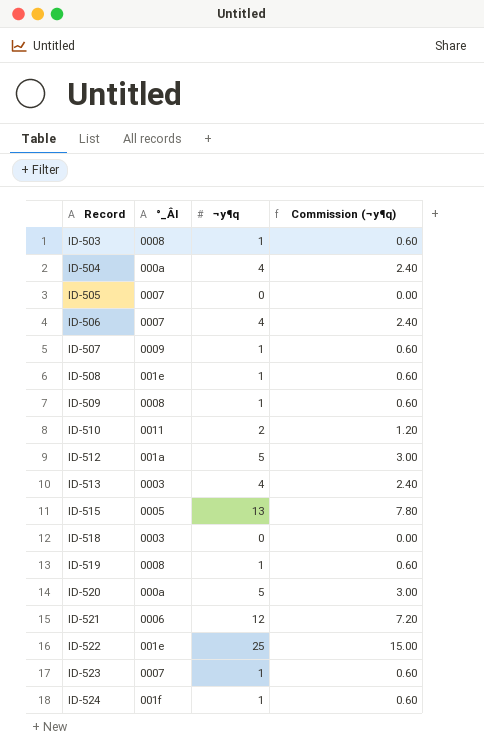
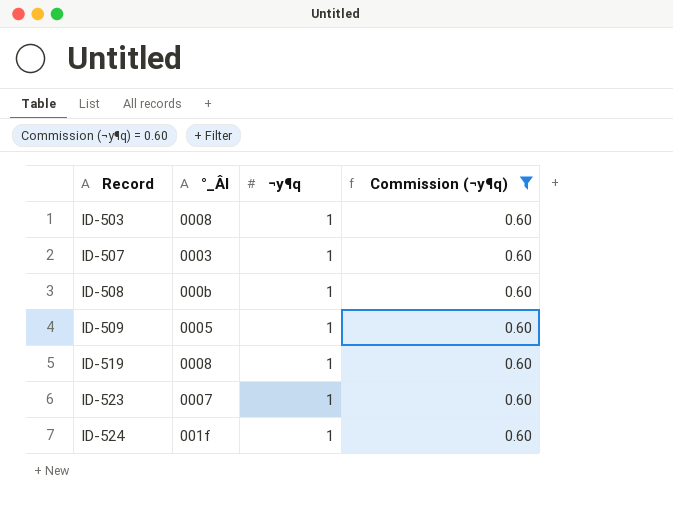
filter: none -> Commission (¬y¶q) = 0.60
ID-507 | °_ÂI: 0009 -> 0003
ID-508 | °_ÂI: 001e -> 000b
ID-509 | °_ÂI: 0008 -> 0005

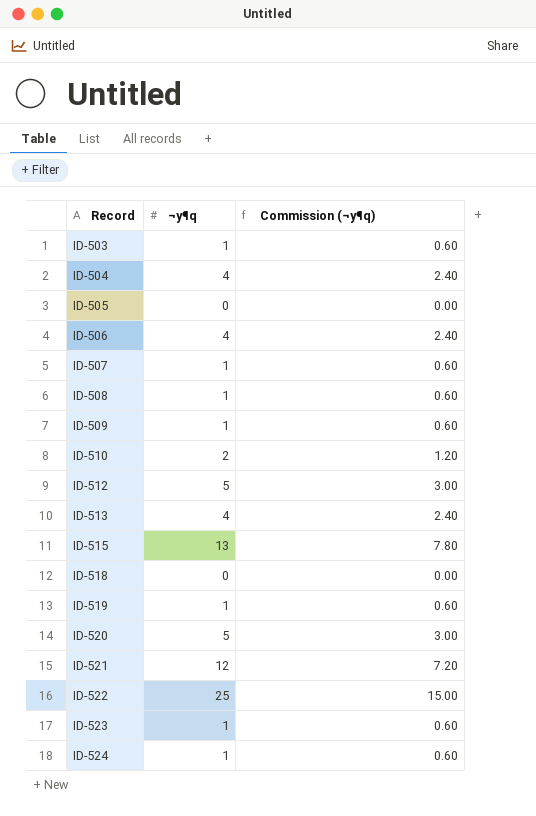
filter: Commission (¬y¶q) = 0.60 -> none
column °_ÂI | position: 2 -> none

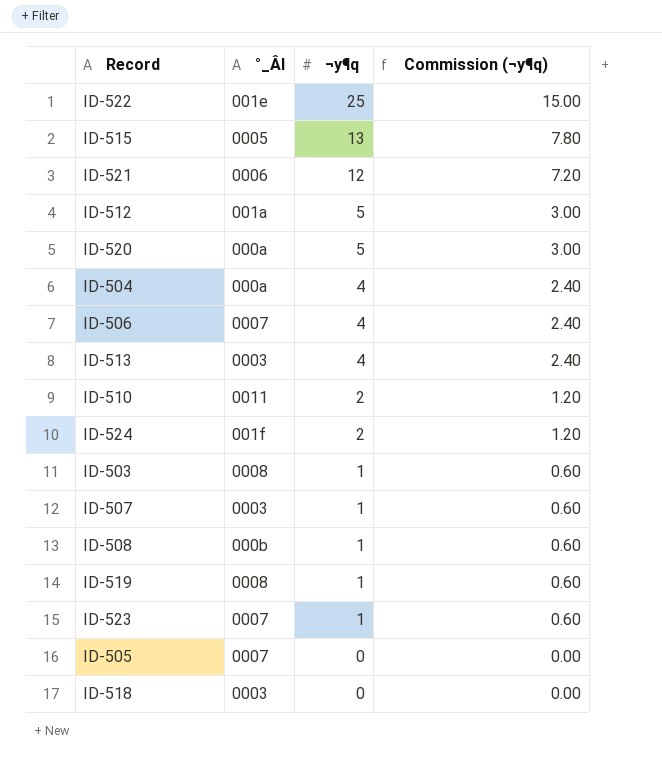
row order: Record ascending -> ¬y¶q descending
column °_ÂI | position: none -> 2
row ID-509: 1 | 0.60 -> none
ID-524 | ¬y¶q: 1 -> 2
ID-524 | Commission (¬y¶q): 0.60 -> 1.20

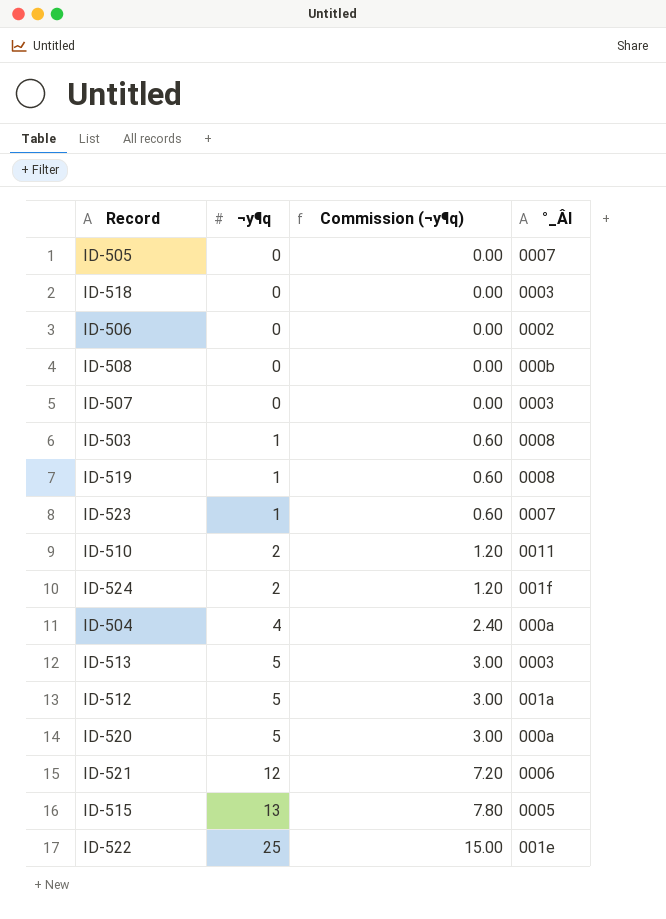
row order: ¬y¶q descending -> ¬y¶q ascending
column °_ÂI | position: 2 -> 4
ID-506 | ¬y¶q: 4 -> 0
ID-506 | Commission (¬y¶q): 2.40 -> 0.00
ID-506 | °_ÂI: 0007 -> 0002
ID-508 | ¬y¶q: 1 -> 0
ID-508 | Commission (¬y¶q): 0.60 -> 0.00
ID-507 | ¬y¶q: 1 -> 0
ID-507 | Commission (¬y¶q): 0.60 -> 0.00
ID-513 | ¬y¶q: 4 -> 5
ID-513 | Commission (¬y¶q): 2.40 -> 3.00

